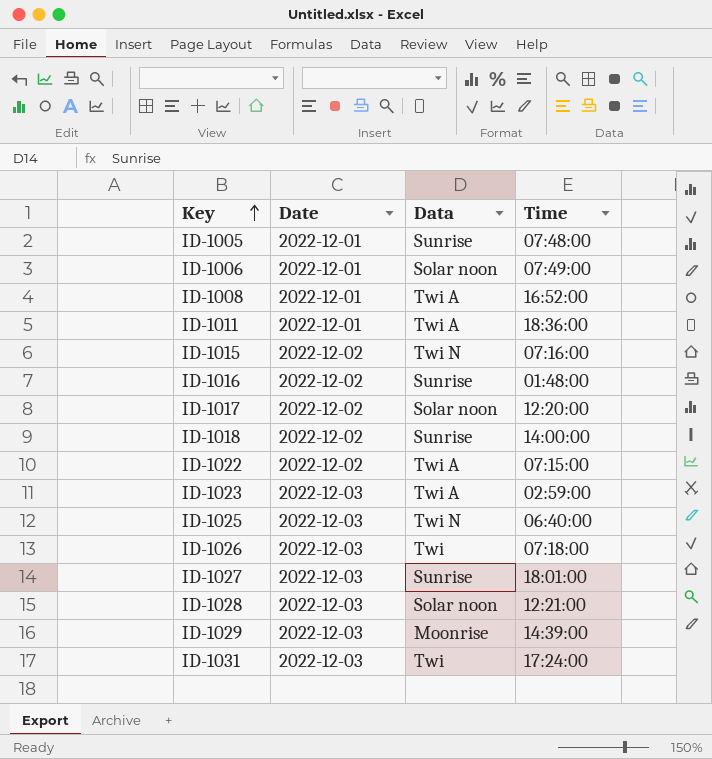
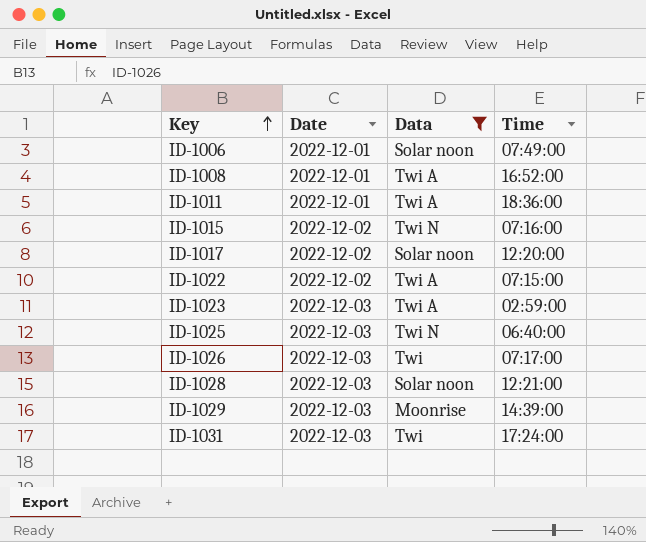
filter: none -> Data != Sunrise
ID-1026 | Time: 07:18:00 -> 07:17:00

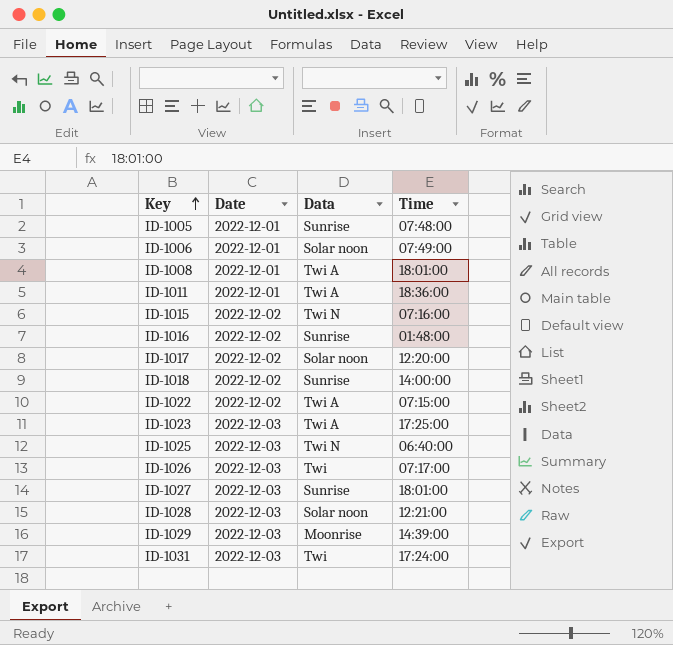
filter: Data != Sunrise -> none
ID-1008 | Time: 16:52:00 -> 18:01:00
ID-1023 | Time: 02:59:00 -> 17:25:00

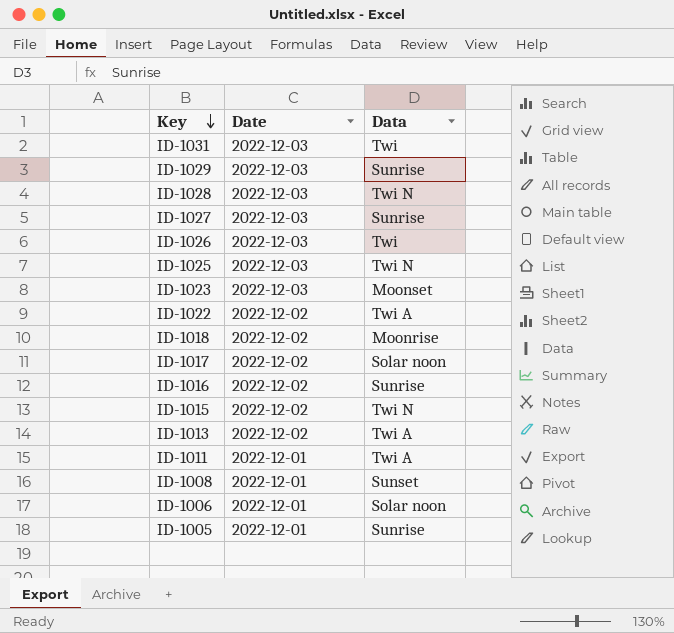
row order: Key ascending -> Key descending
column Time | position: 4 -> none
ID-1029 | Data: Moonrise -> Sunrise
ID-1028 | Data: Solar noon -> Twi N
ID-1023 | Data: Twi A -> Moonset
ID-1018 | Data: Sunrise -> Moonrise
row ID-1013: none -> 2022-12-02 | Twi A
ID-1008 | Data: Twi A -> Sunset

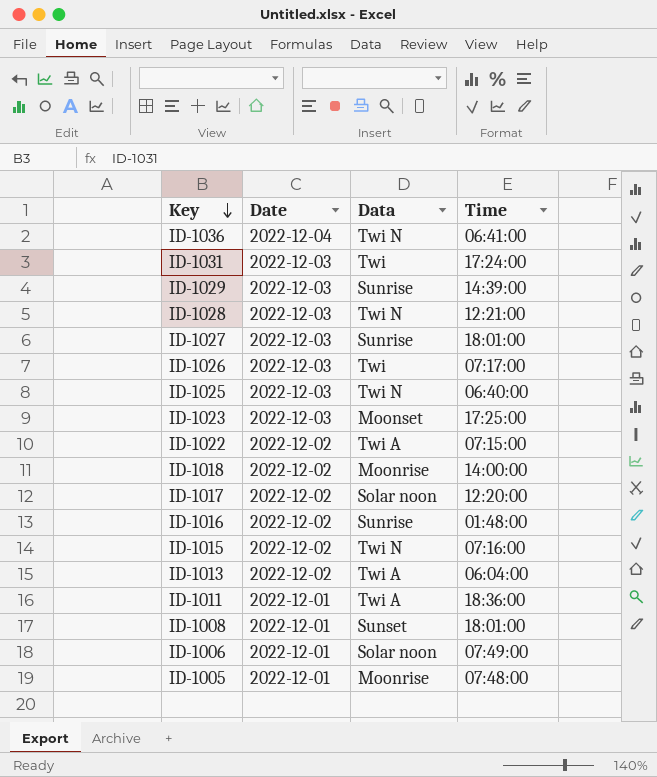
column Time | position: none -> 4
row ID-1036: none -> 2022-12-04 | Twi N | 06:41:00
ID-1005 | Data: Sunrise -> Moonrise

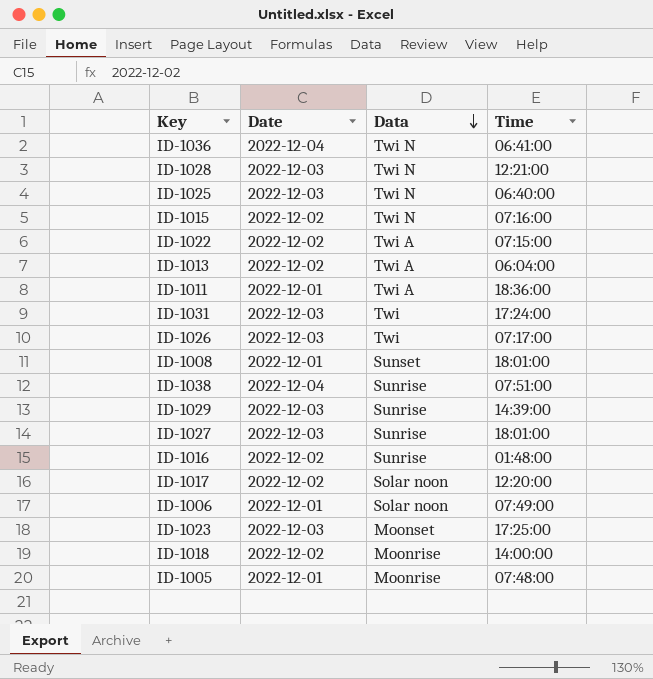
row order: Key descending -> Data descending
row ID-1038: none -> 2022-12-04 | Sunrise | 07:51:00

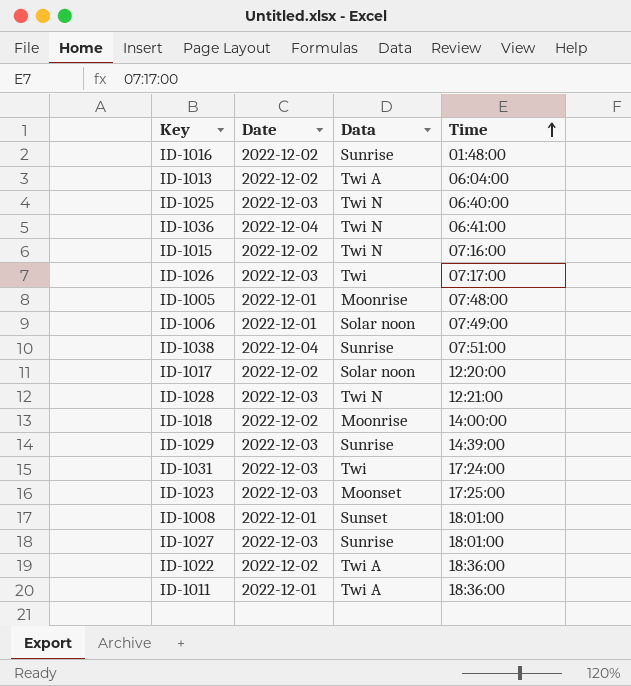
row order: Data descending -> Time ascending
ID-1022 | Time: 07:15:00 -> 18:36:00

